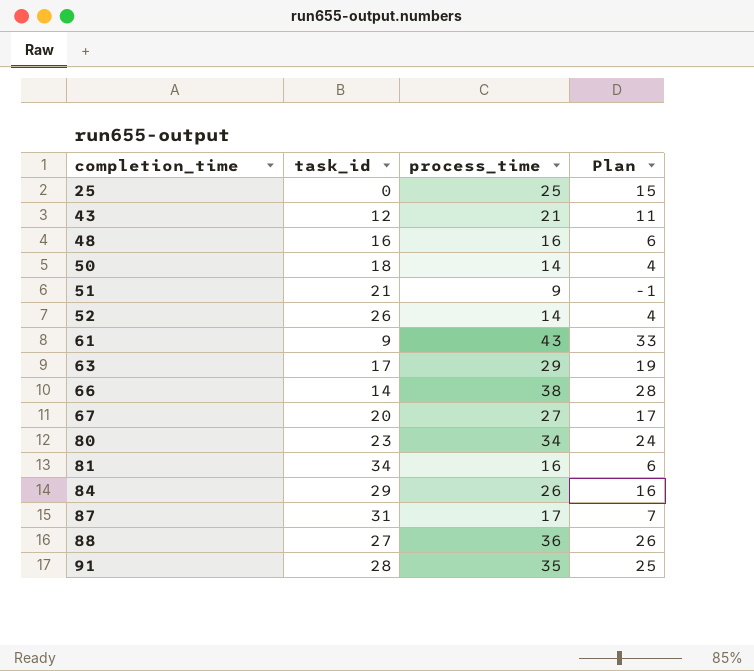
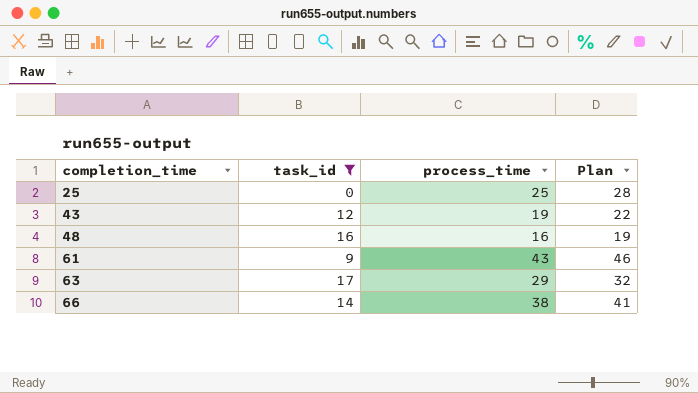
filter: none -> task_id <= 17
column Plan | formula: [process_time] - 10 -> [process_time] + 3
43 | process_time: 21 -> 19

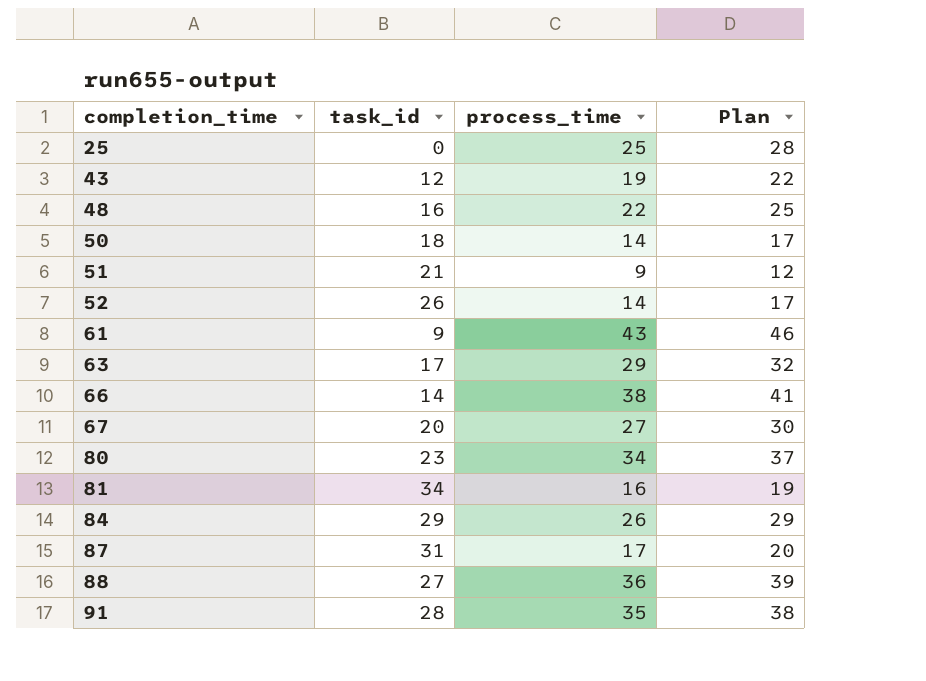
filter: task_id <= 17 -> none
48 | process_time: 16 -> 22
48 | Plan: 19 -> 25

